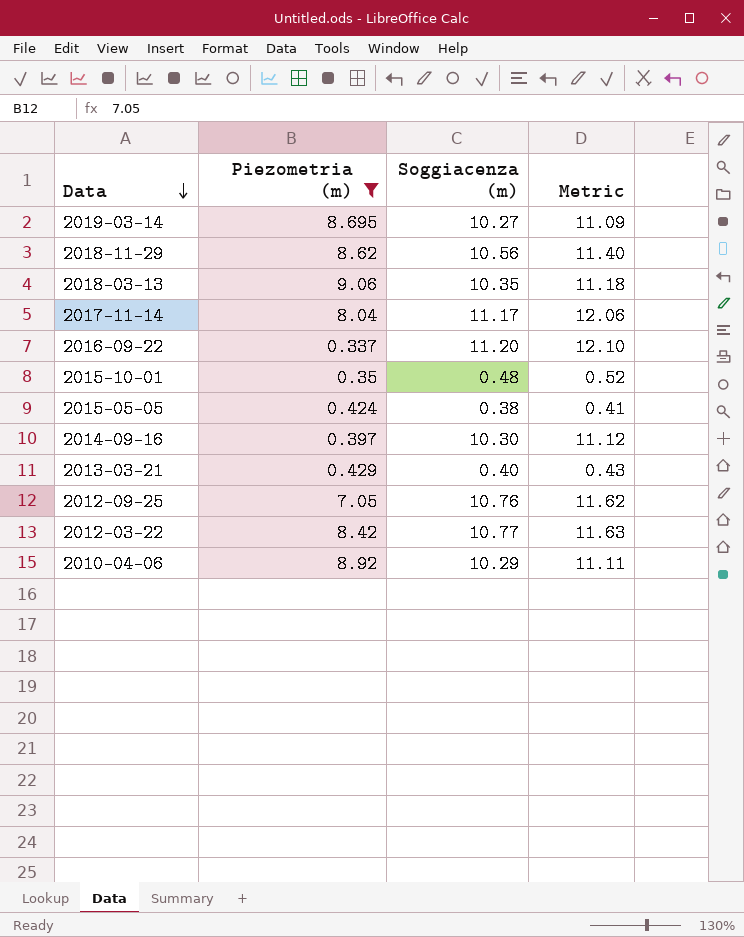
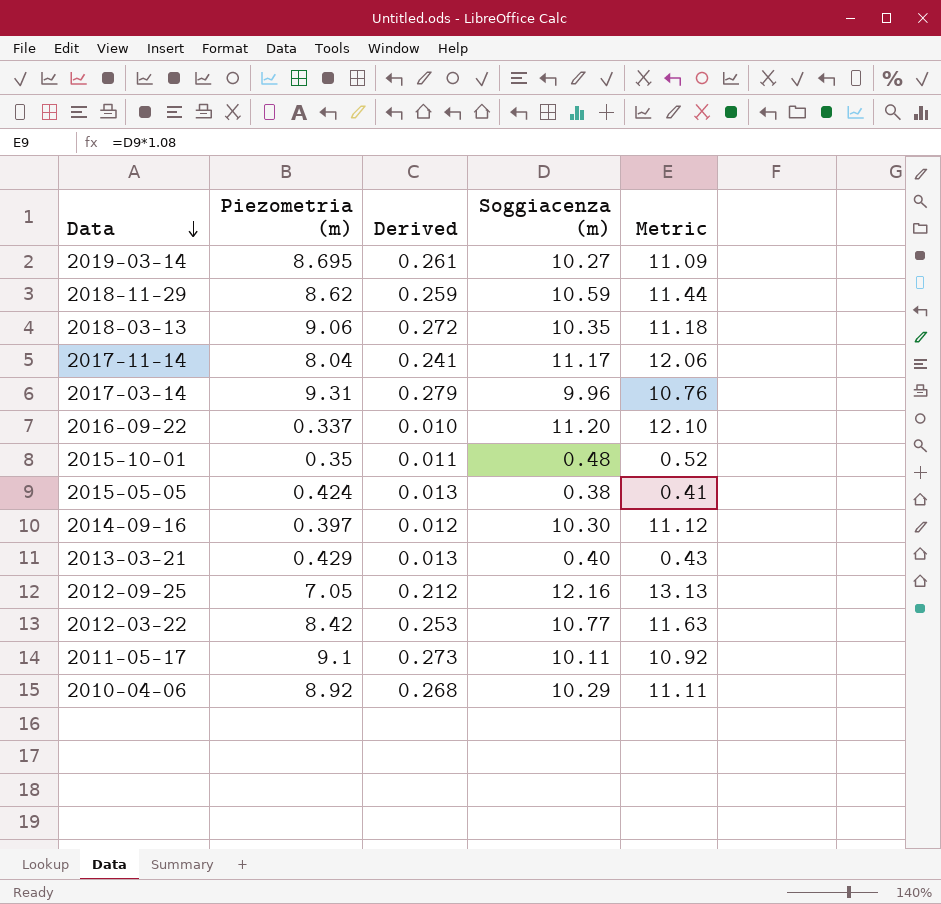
filter: Piezometria (m) <= 9.06 -> none
column Derived | formula: none -> [Piezometria (m)] * 0.03
2018-11-29 | Soggiacenza (m): 10.56 -> 10.59
2018-11-29 | Metric: 11.40 -> 11.44
2012-09-25 | Soggiacenza (m): 10.76 -> 12.16
2012-09-25 | Metric: 11.62 -> 13.13

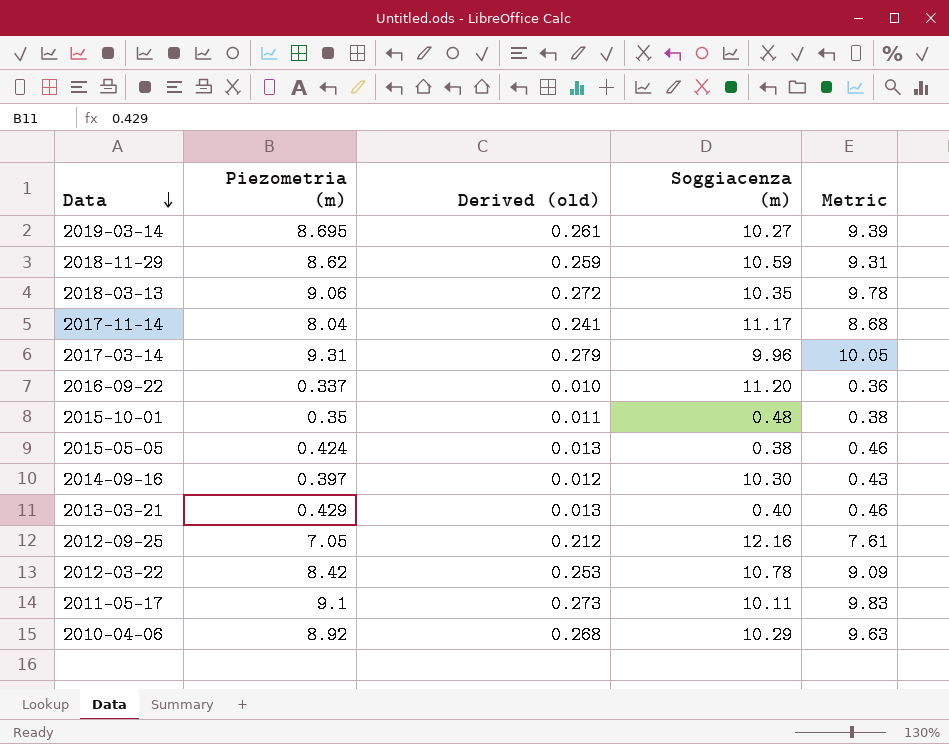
column name: Derived -> Derived (old)
column Metric | formula: [Soggiacenza (m)] * 1.08 -> [Piezometria (m)] * 1.08
2012-03-22 | Soggiacenza (m): 10.77 -> 10.78

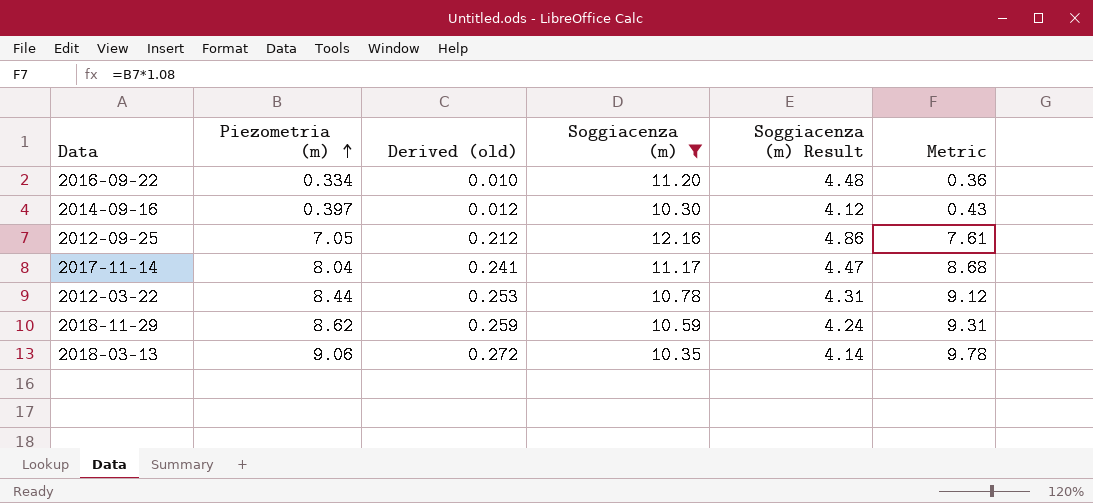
filter: none -> Soggiacenza (m) >= 10.30
row order: Data descending -> Piezometria (m) ascending
column Soggiacenza (m) Result | formula: none -> [Soggiacenza (m)] * 0.4
2016-09-22 | Piezometria (m): 0.337 -> 0.334
2012-03-22 | Piezometria (m): 8.42 -> 8.44
2012-03-22 | Metric: 9.09 -> 9.12

